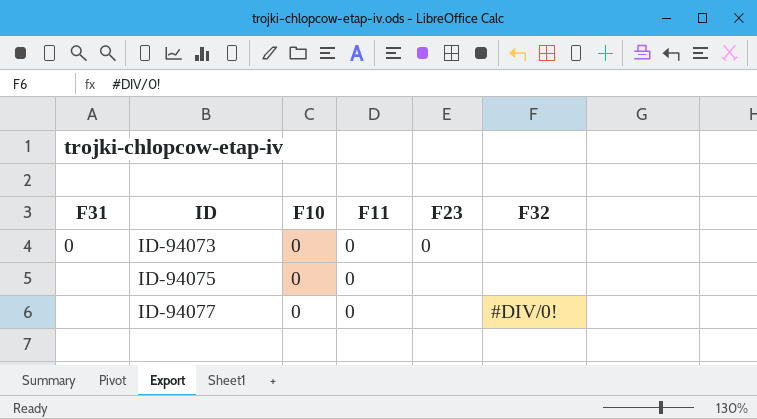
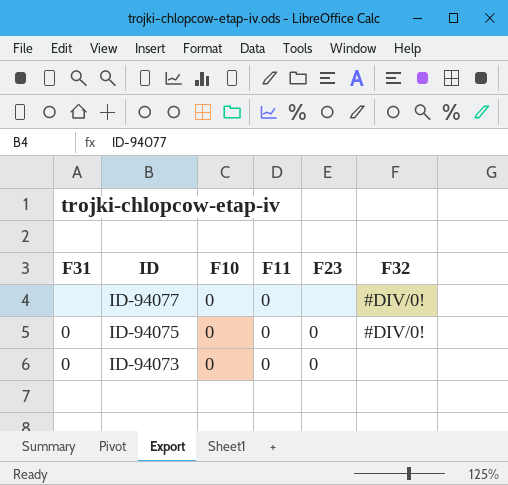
row order: ID ascending -> ID descending
ID-94075 | F31: none -> 0
ID-94075 | F23: none -> 0
ID-94075 | F32: none -> #DIV/0!

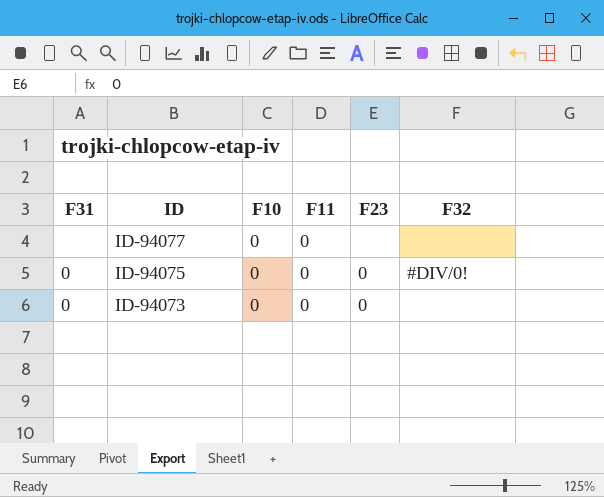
ID-94077 | F32: #DIV/0! -> none

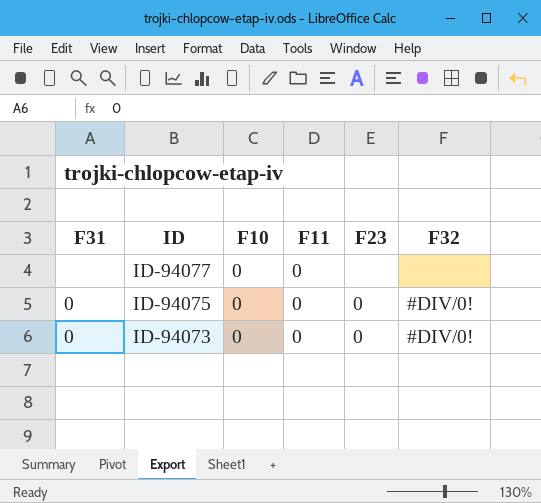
ID-94073 | F32: none -> #DIV/0!

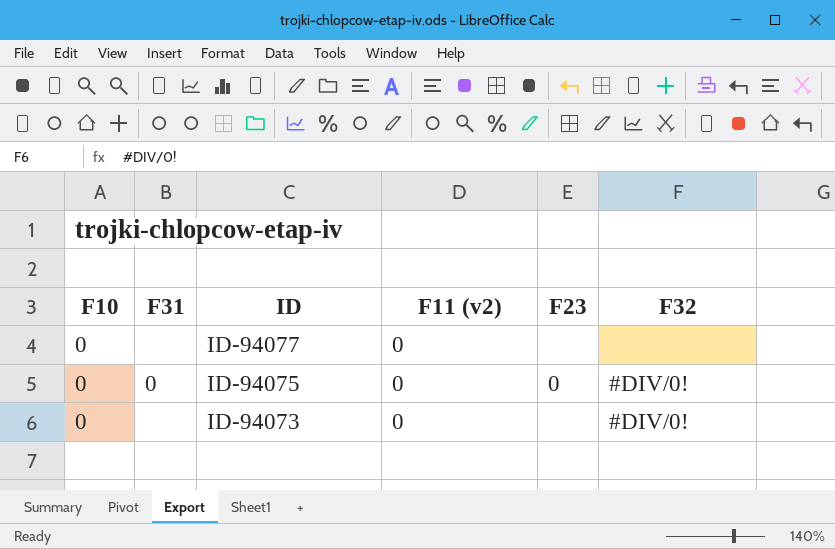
column F10 | position: 3 -> 1
column name: F11 -> F11 (v2)
ID-94073 | F31: 0 -> none
ID-94073 | F23: 0 -> none

